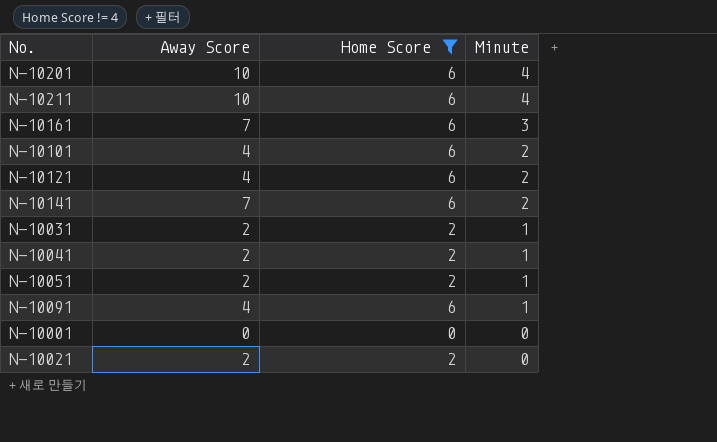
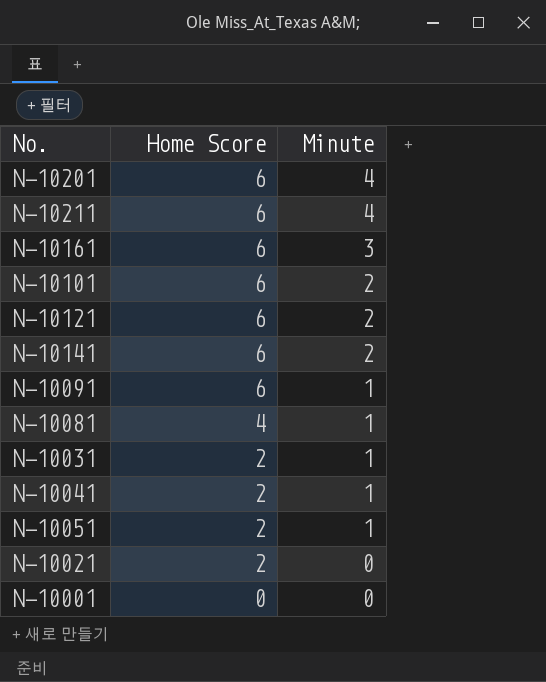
filter: Home Score != 4 -> none
row order: Minute descending -> Home Score descending
column Away Score | position: 2 -> none

